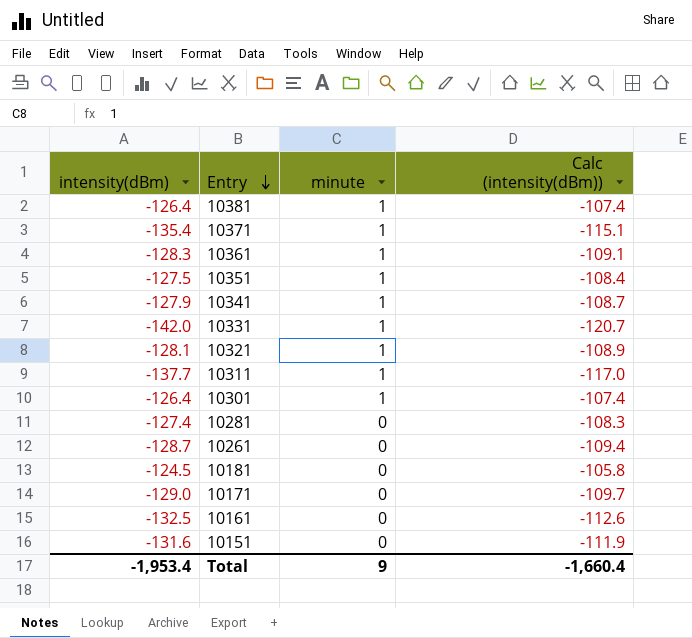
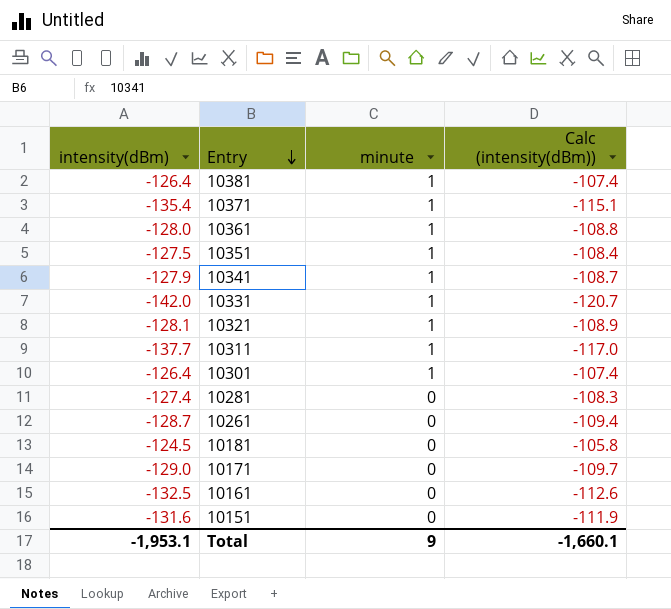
10361 | intensity(dBm): -128.3 -> -128.0
10361 | Calc (intensity(dBm)): -109.1 -> -108.8
Total | intensity(dBm): -1,953.4 -> -1,953.1
Total | Calc (intensity(dBm)): -1,660.4 -> -1,660.1

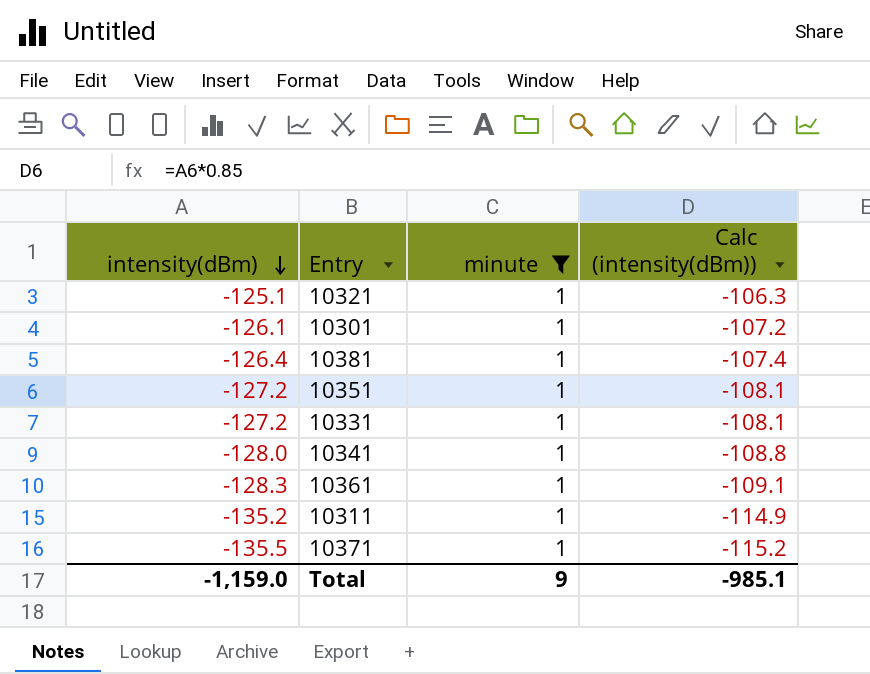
filter: none -> minute = 1
row order: Entry descending -> intensity(dBm) descending
10321 | intensity(dBm): -128.1 -> -125.1
10321 | Calc (intensity(dBm)): -108.9 -> -106.3
10301 | intensity(dBm): -126.4 -> -126.1
10301 | Calc (intensity(dBm)): -107.4 -> -107.2
10351 | intensity(dBm): -127.5 -> -127.2
10351 | Calc (intensity(dBm)): -108.4 -> -108.1
10331 | intensity(dBm): -142.0 -> -127.2
10331 | Calc (intensity(dBm)): -120.7 -> -108.1
10341 | intensity(dBm): -127.9 -> -128.0
10341 | Calc (intensity(dBm)): -108.7 -> -108.8
10361 | intensity(dBm): -128.0 -> -128.3
10361 | Calc (intensity(dBm)): -108.8 -> -109.1
10311 | intensity(dBm): -137.7 -> -135.2
10311 | Calc (intensity(dBm)): -117.0 -> -114.9
10371 | intensity(dBm): -135.4 -> -135.5
10371 | Calc (intensity(dBm)): -115.1 -> -115.2
Total | intensity(dBm): -1,953.1 -> -1,159.0
Total | Calc (intensity(dBm)): -1,660.1 -> -985.1

